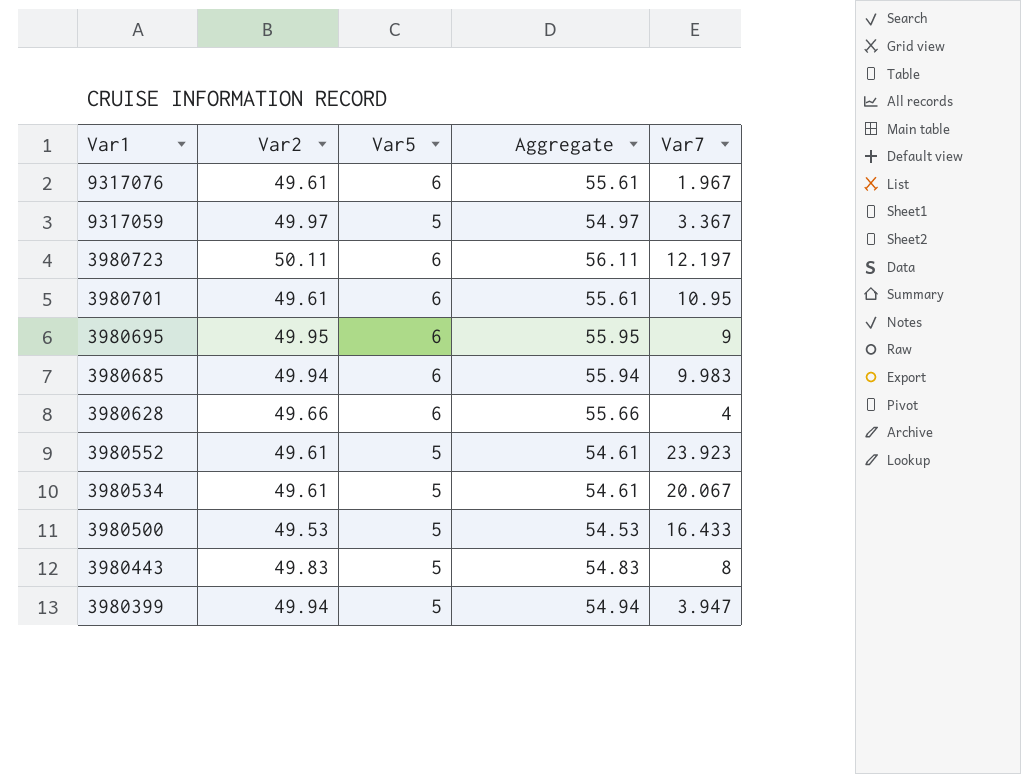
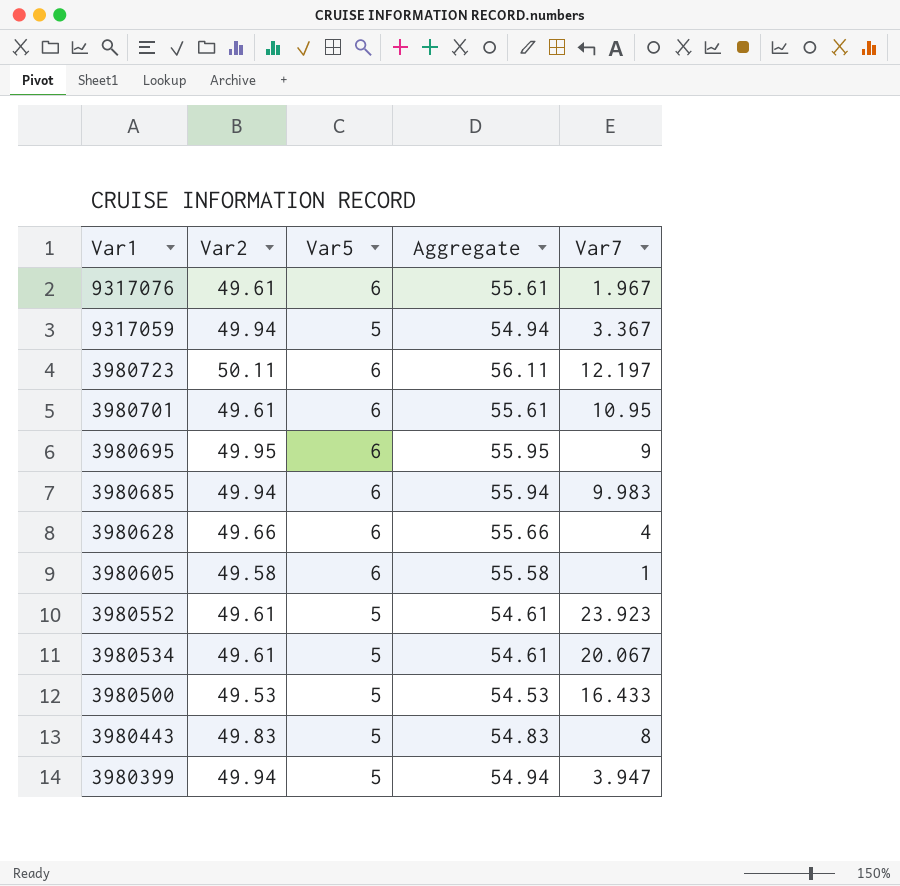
9317059 | Var2: 49.97 -> 49.94
9317059 | Aggregate: 54.97 -> 54.94
row 3980605: none -> 49.58 | 6 | 55.58 | 1

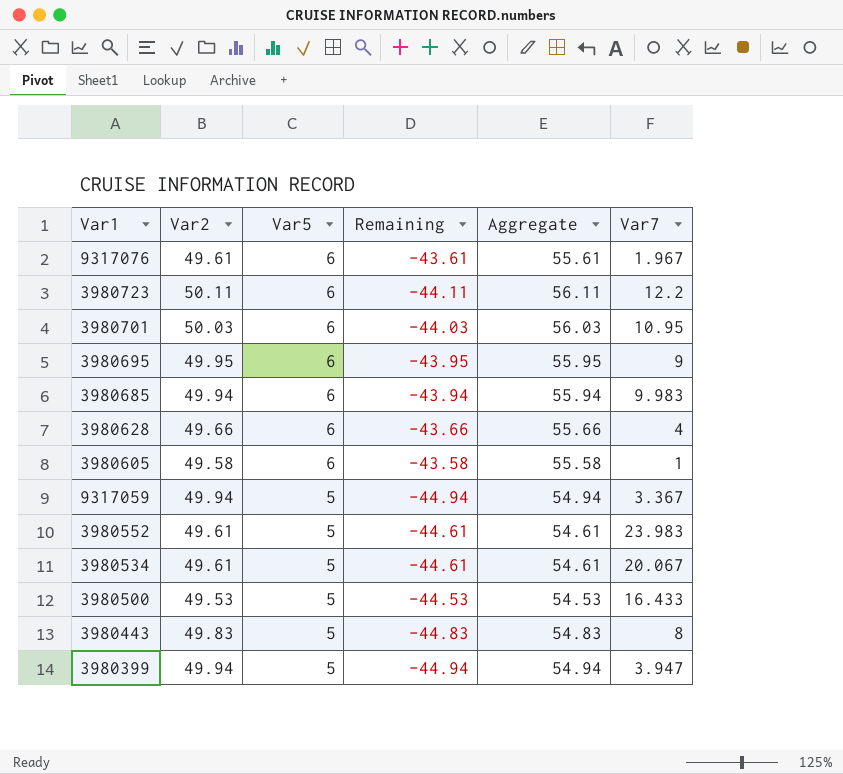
row order: Var1 descending -> Var5 descending
column Remaining | formula: none -> [Var5] - [Var2]
3980723 | Var7: 12.197 -> 12.2
3980701 | Var2: 49.61 -> 50.03
3980701 | Aggregate: 55.61 -> 56.03
3980552 | Var7: 23.923 -> 23.983

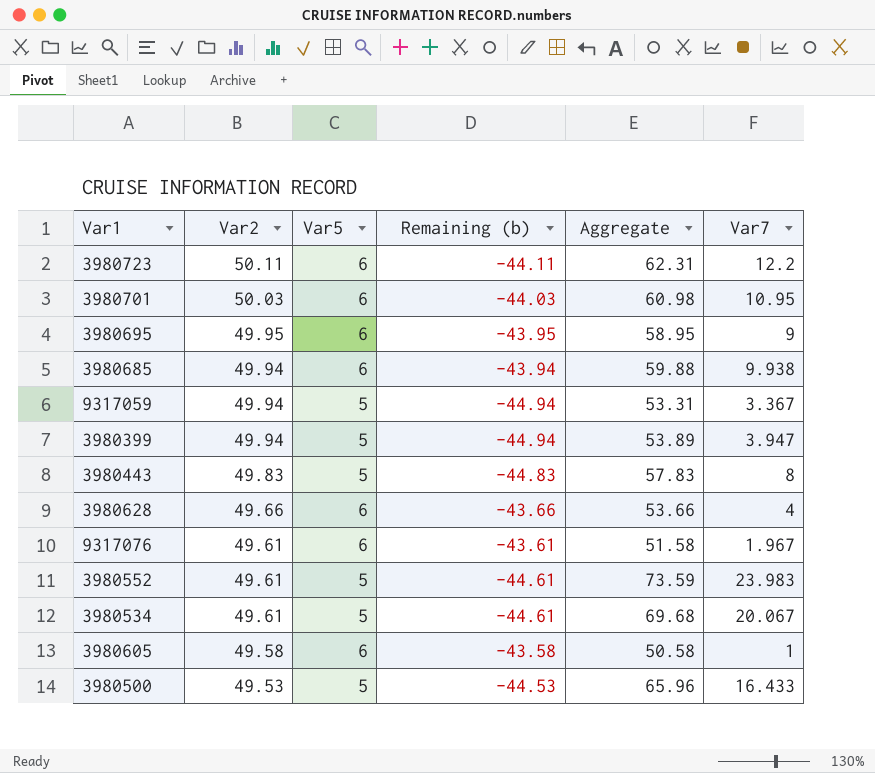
row order: Var5 descending -> Var2 descending
column name: Remaining -> Remaining (b)
column Aggregate | formula: [Var2] + [Var5] -> [Var2] + [Var7]
3980685 | Var7: 9.983 -> 9.938

